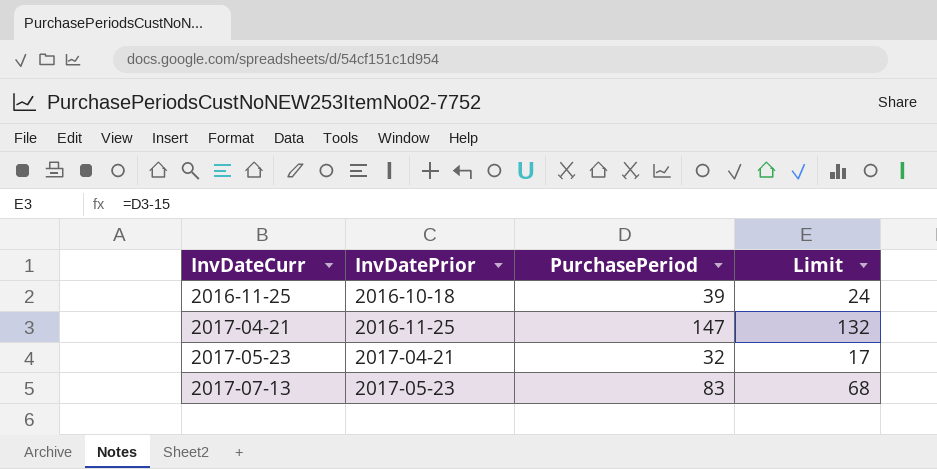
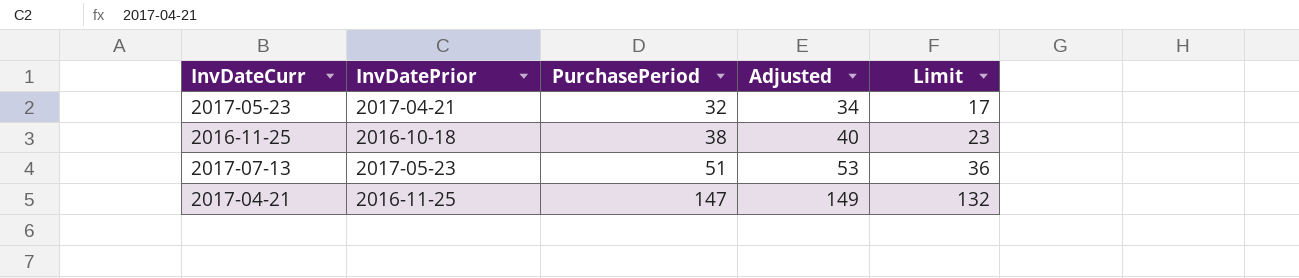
row order: InvDateCurr ascending -> PurchasePeriod ascending
column Adjusted | formula: none -> [PurchasePeriod] + 2
2016-11-25 | PurchasePeriod: 39 -> 38
2016-11-25 | Limit: 24 -> 23
2017-07-13 | PurchasePeriod: 83 -> 51
2017-07-13 | Limit: 68 -> 36

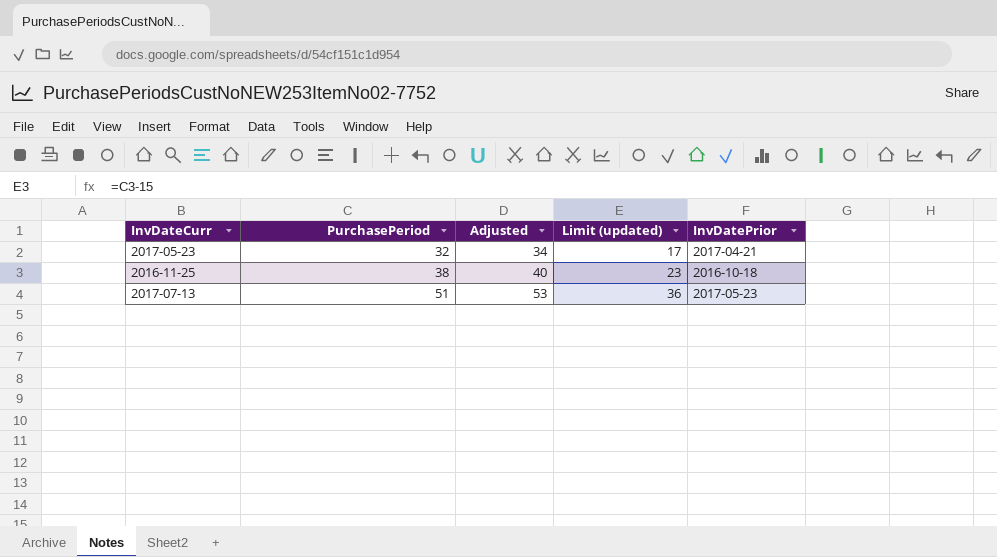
column name: Limit -> Limit (updated)
column InvDatePrior | position: 2 -> 5
row 2017-04-21: 2016-11-25 | 147 | 149 | 132 -> none

